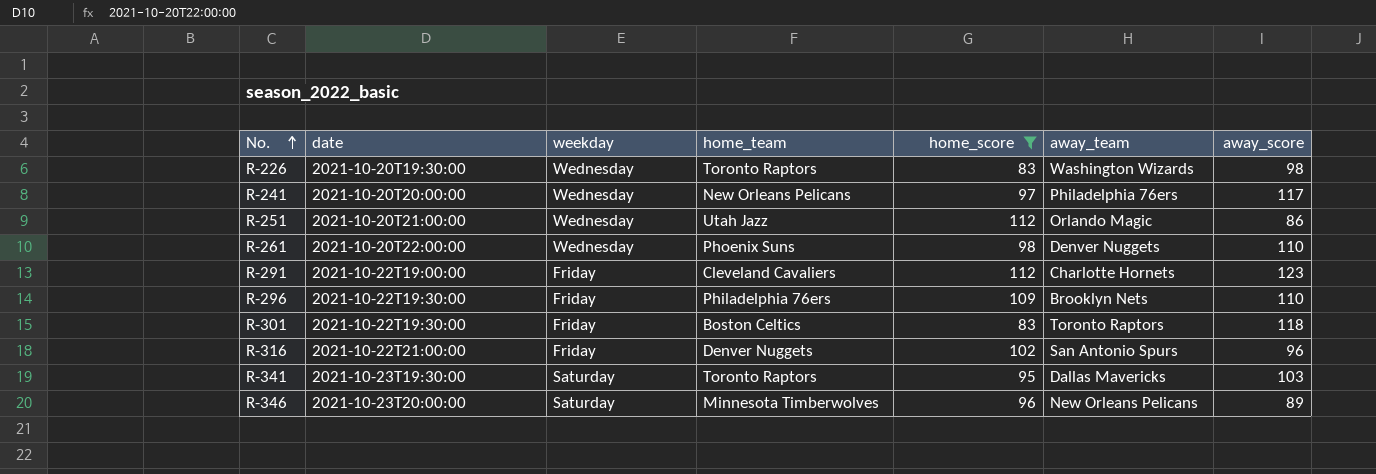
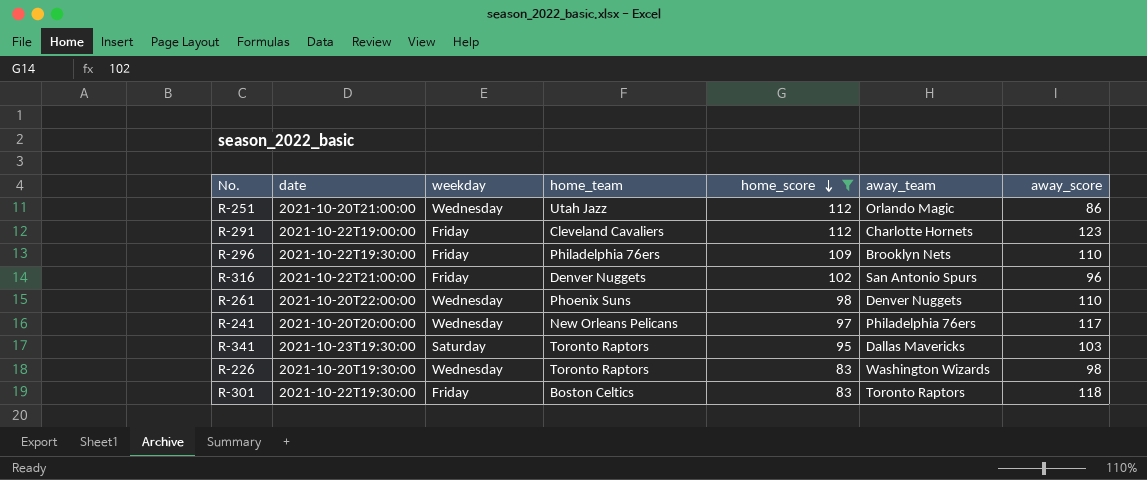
row order: No. ascending -> home_score descending
row R-346: 2021-10-23T20:00:00 | Saturday | Minnesota Timberwolves | 96 | New Orleans Pelicans | 89 -> none

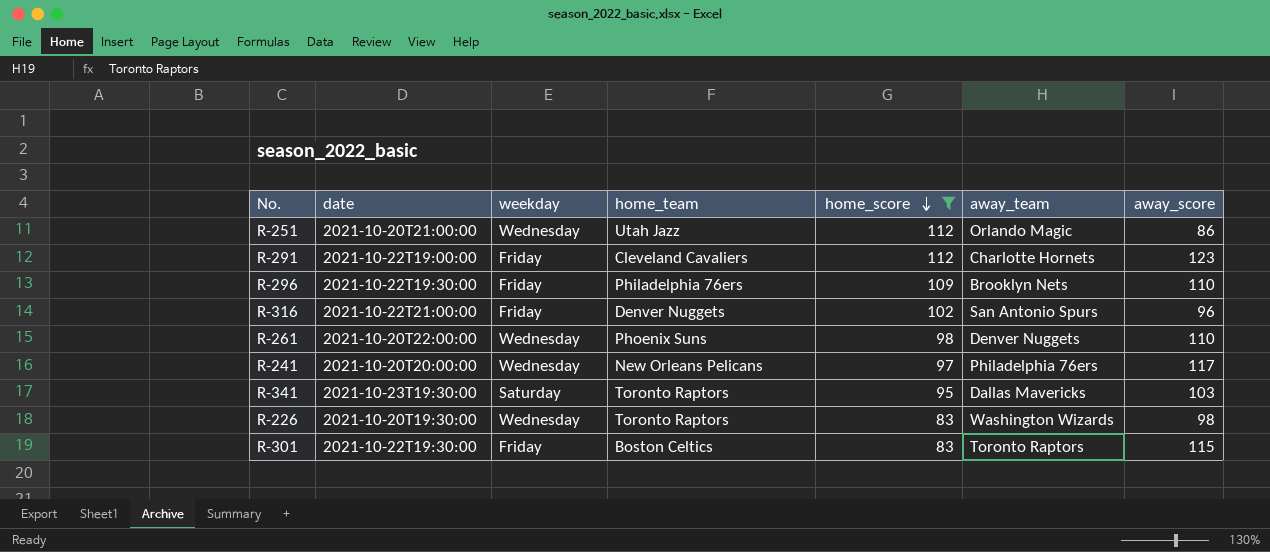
R-301 | away_score: 118 -> 115

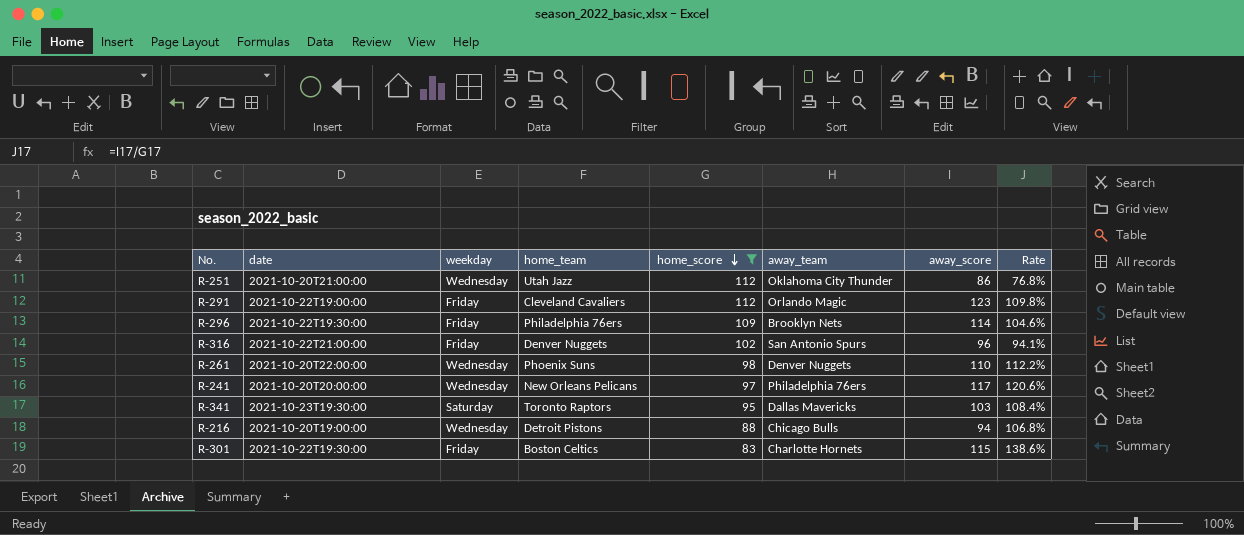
column Rate | formula: none -> [away_score] / [home_score]
row R-226: 2021-10-20T19:30:00 | Wednesday | Toronto Raptors | 83 | Washington Wizards | 98 -> none
R-251 | away_team: Orlando Magic -> Oklahoma City Thunder
R-291 | away_team: Charlotte Hornets -> Orlando Magic
R-296 | away_score: 110 -> 114
row R-216: none -> 2021-10-20T19:00:00 | Wednesday | Detroit Pistons | 88 | Chicago Bulls | 94 | 106.8%
R-301 | away_team: Toronto Raptors -> Charlotte Hornets

